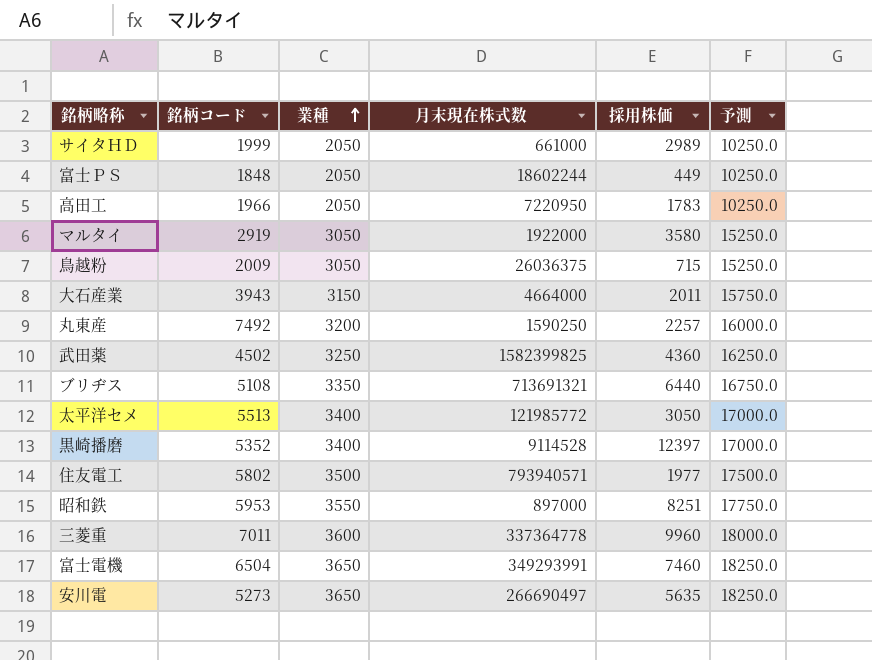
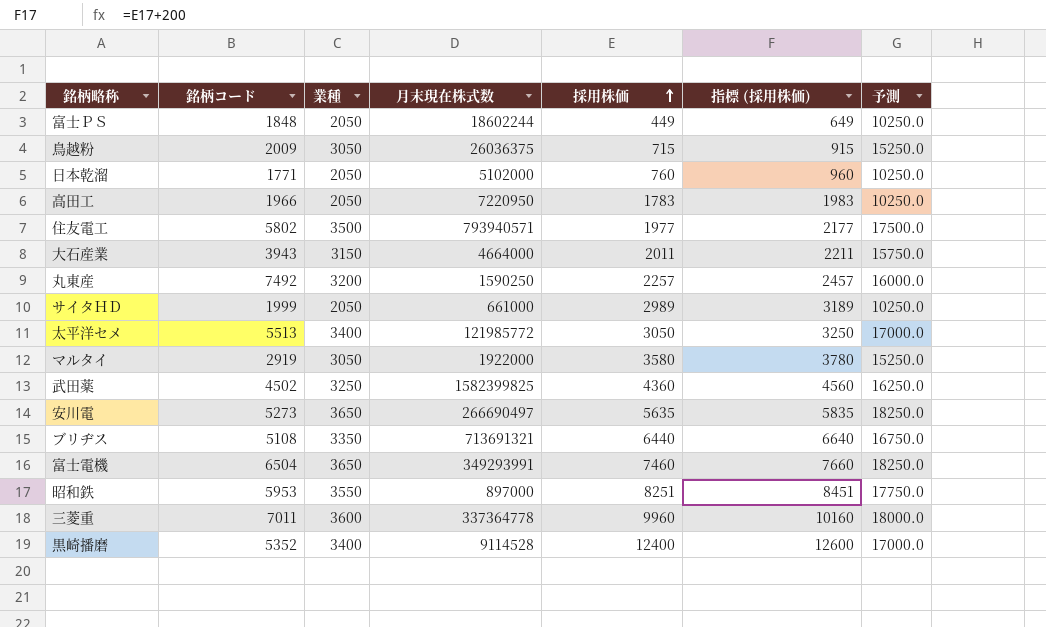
row order: 業種 ascending -> 採用株価 ascending
column 指標 (採用株価) | formula: none -> [採用株価] + 200
row 日本乾溜: none -> 1771 | 2050 | 5102000 | 760 | 960 | 10250.0
黒崎播磨 | 採用株価: 12397 -> 12400

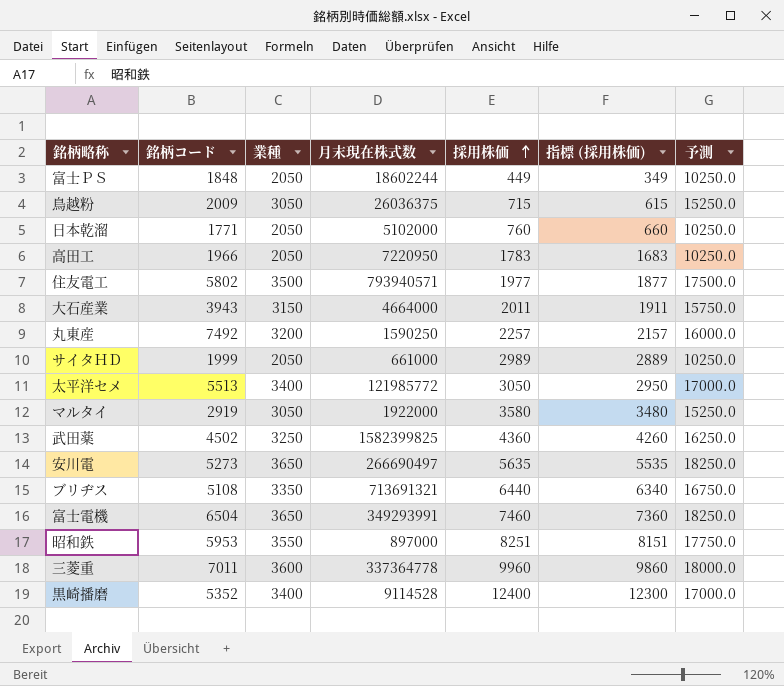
column 指標 (採用株価) | formula: [採用株価] + 200 -> [採用株価] - 100

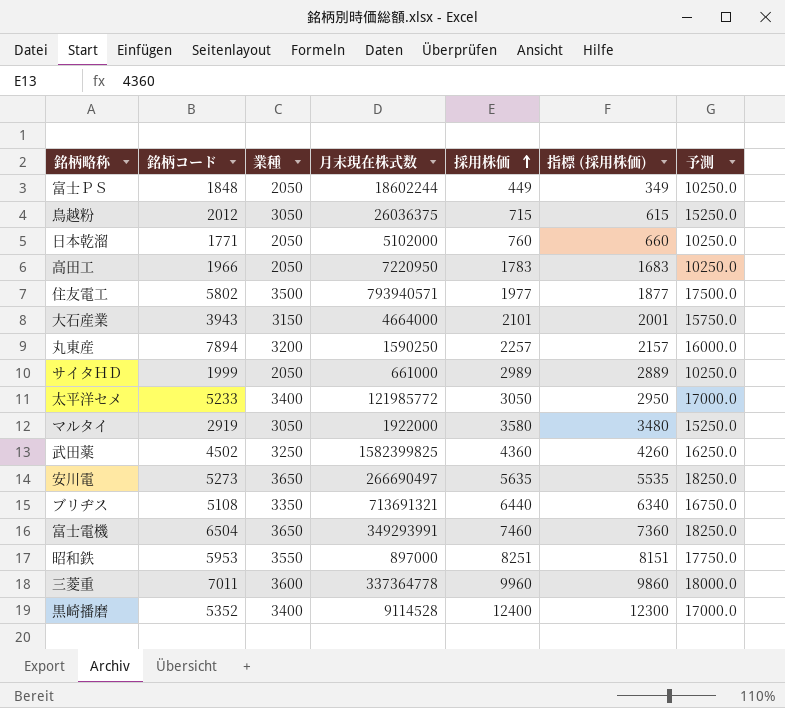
鳥越粉 | 銘柄コード: 2009 -> 2012
大石産業 | 採用株価: 2011 -> 2101
大石産業 | 指標 (採用株価): 1911 -> 2001
丸東産 | 銘柄コード: 7492 -> 7894
太平洋セメ | 銘柄コード: 5513 -> 5233

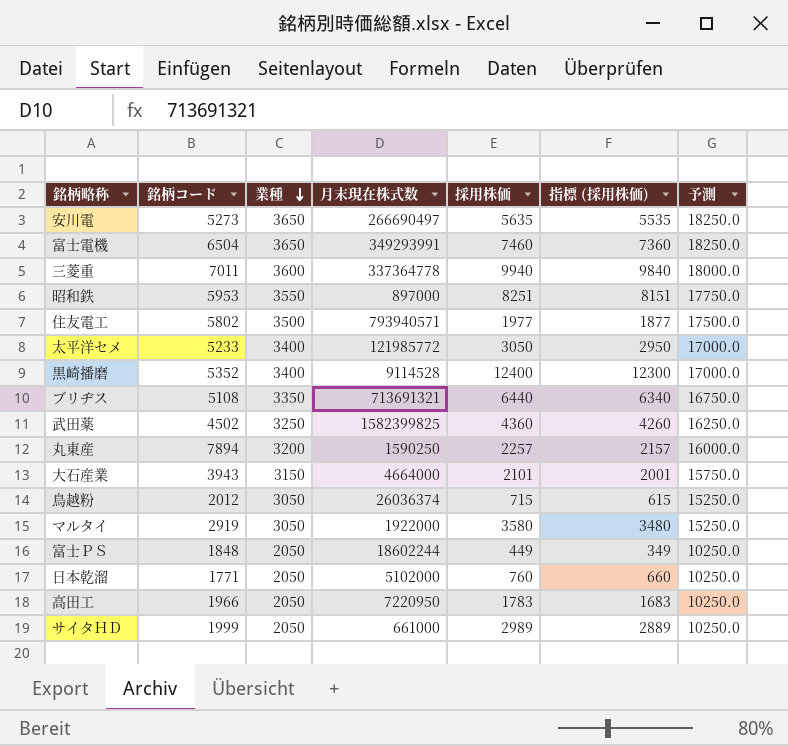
row order: 採用株価 ascending -> 業種 descending
三菱重 | 採用株価: 9960 -> 9940
三菱重 | 指標 (採用株価): 9860 -> 9840
鳥越粉 | 月末現在株式数: 26036375 -> 26036374

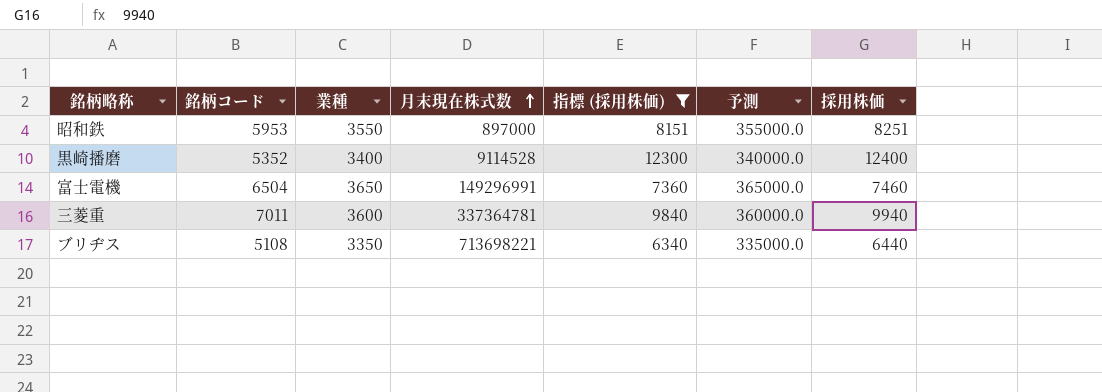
filter: none -> 指標 (採用株価) >= 6340
row order: 業種 descending -> 月末現在株式数 ascending
column 予測 | formula: [業種] * 5 -> [業種] * 100
column 採用株価 | position: 5 -> 7
富士電機 | 月末現在株式数: 349293991 -> 149296991
三菱重 | 月末現在株式数: 337364778 -> 337364781
ブリヂス | 月末現在株式数: 713691321 -> 713698221

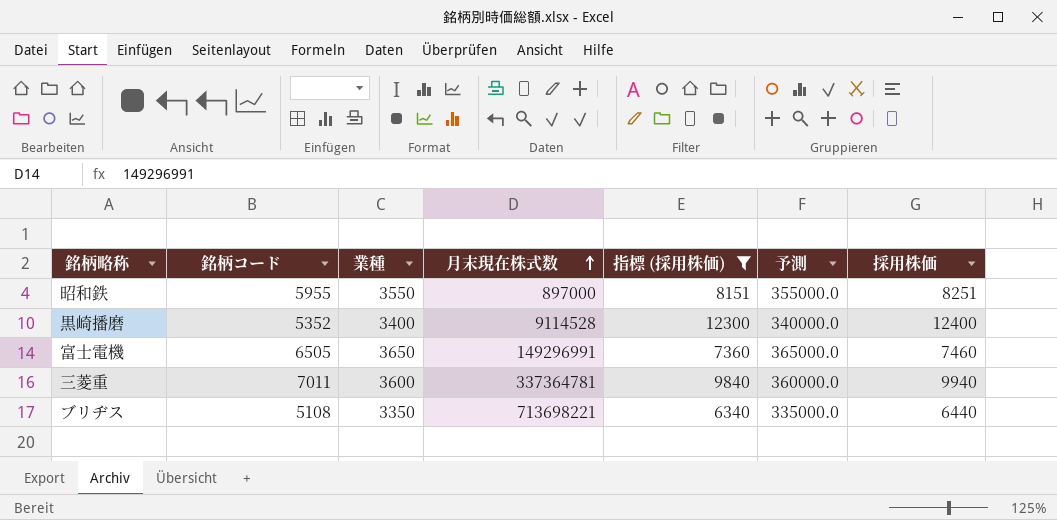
昭和鉄 | 銘柄コード: 5953 -> 5955
富士電機 | 銘柄コード: 6504 -> 6505

